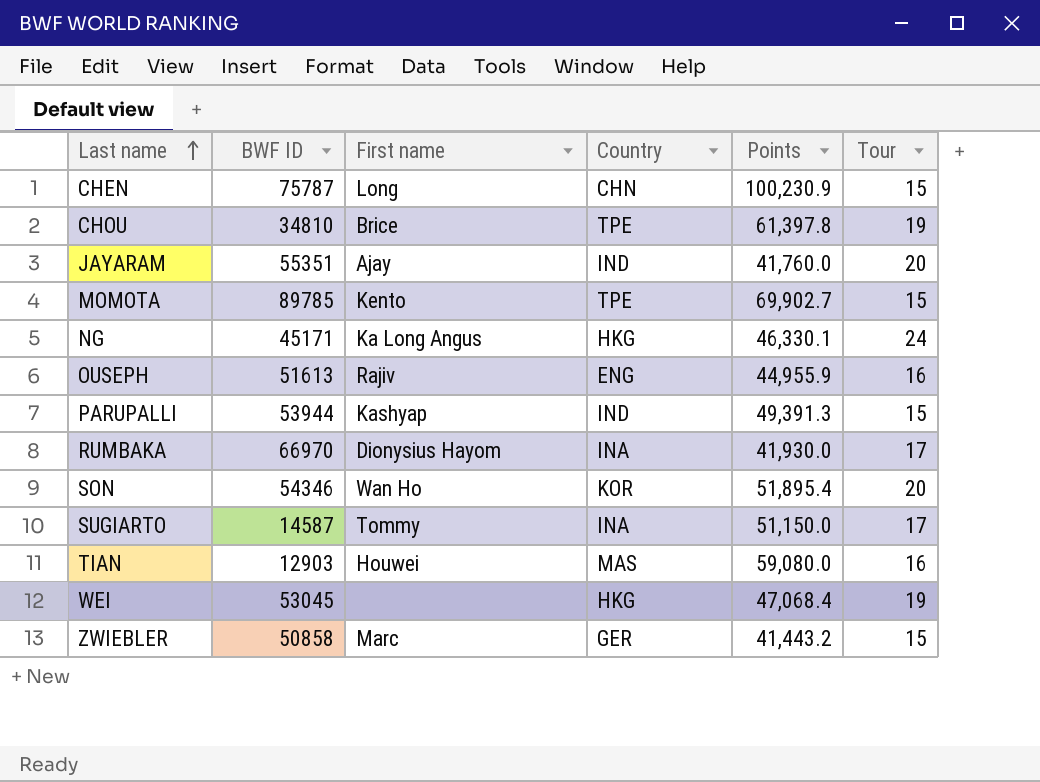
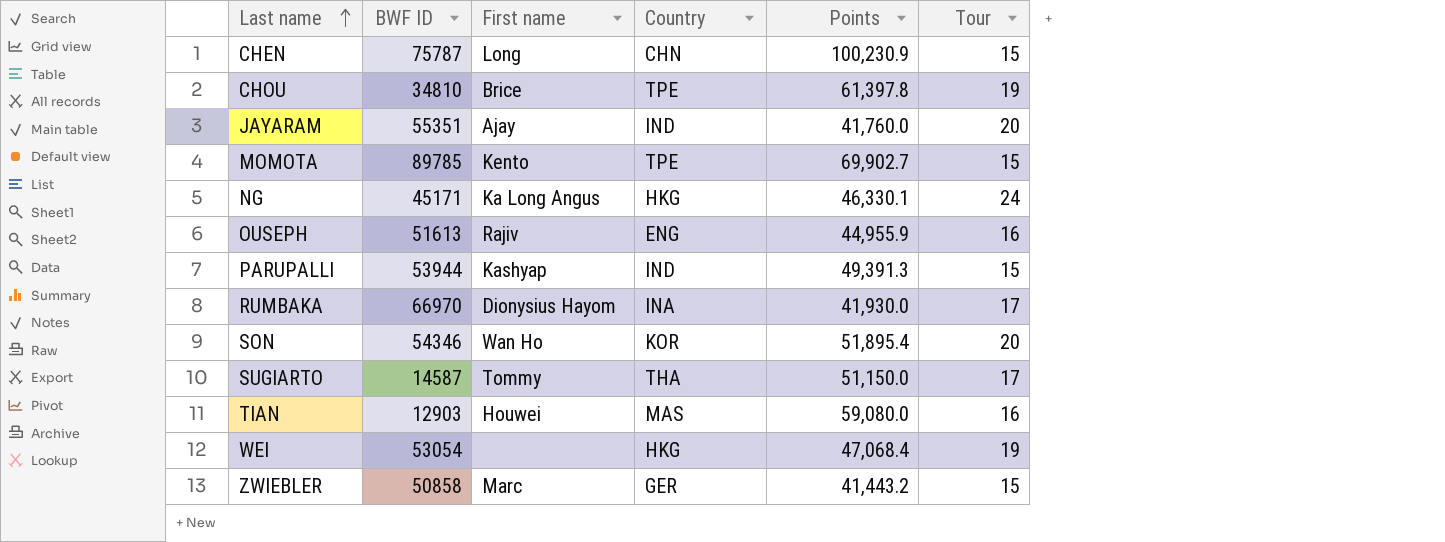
SUGIARTO | Country: INA -> THA
WEI | BWF ID: 53045 -> 53054

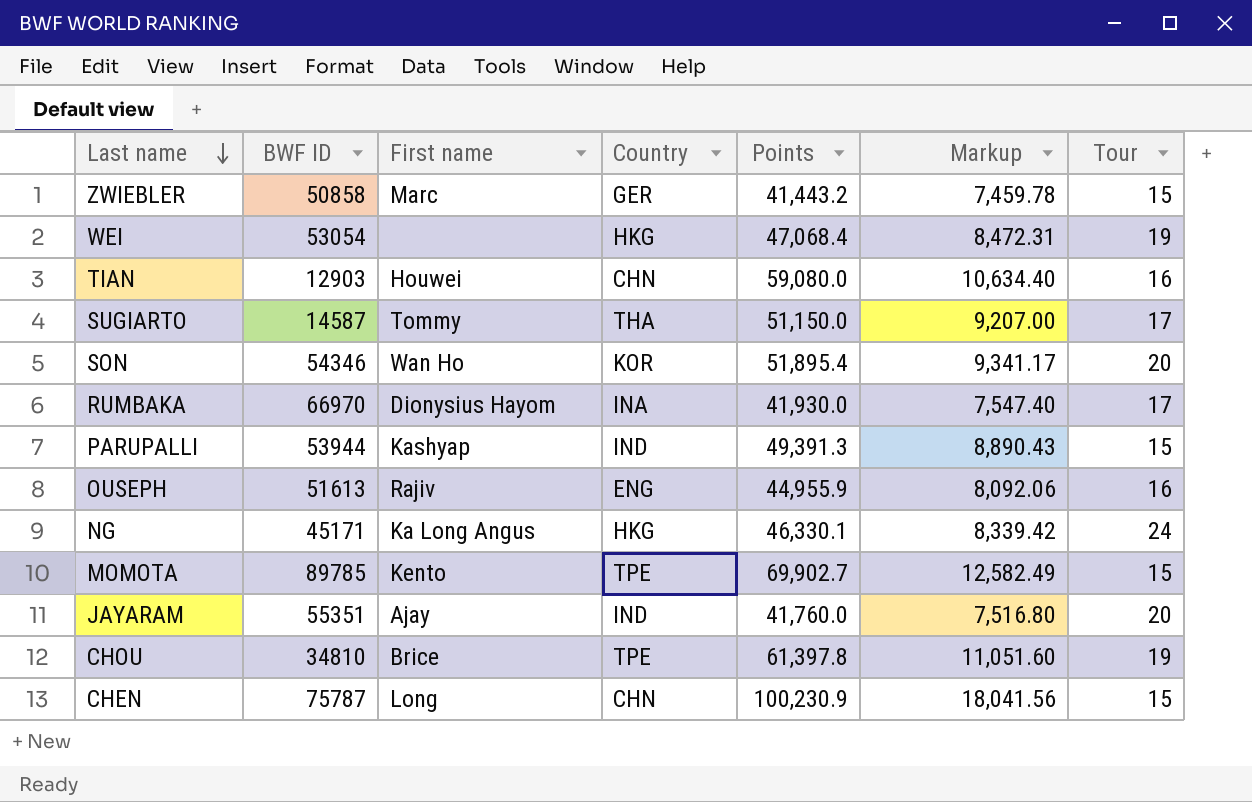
row order: Last name ascending -> Last name descending
column Markup | formula: none -> [Points] * 0.18
TIAN | Country: MAS -> CHN

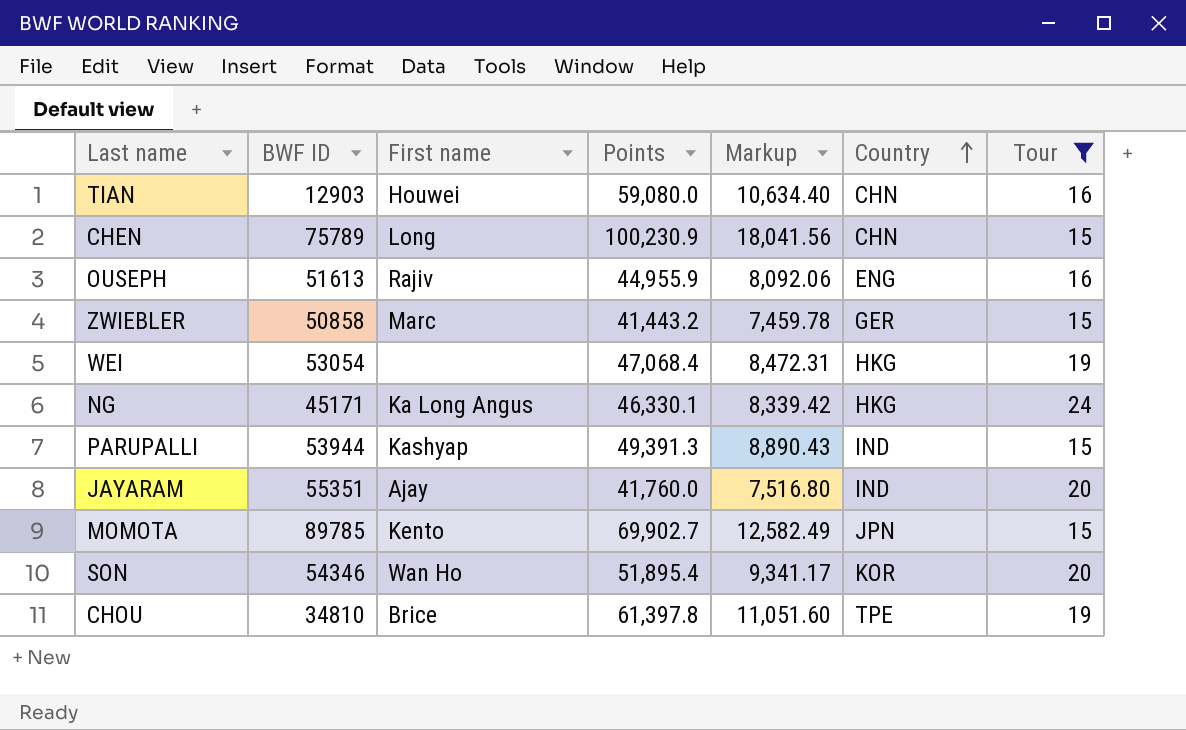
filter: none -> Tour != 17
row order: Last name descending -> Country ascending
column Country | position: 4 -> 6
CHEN | BWF ID: 75787 -> 75789
MOMOTA | Country: TPE -> JPN

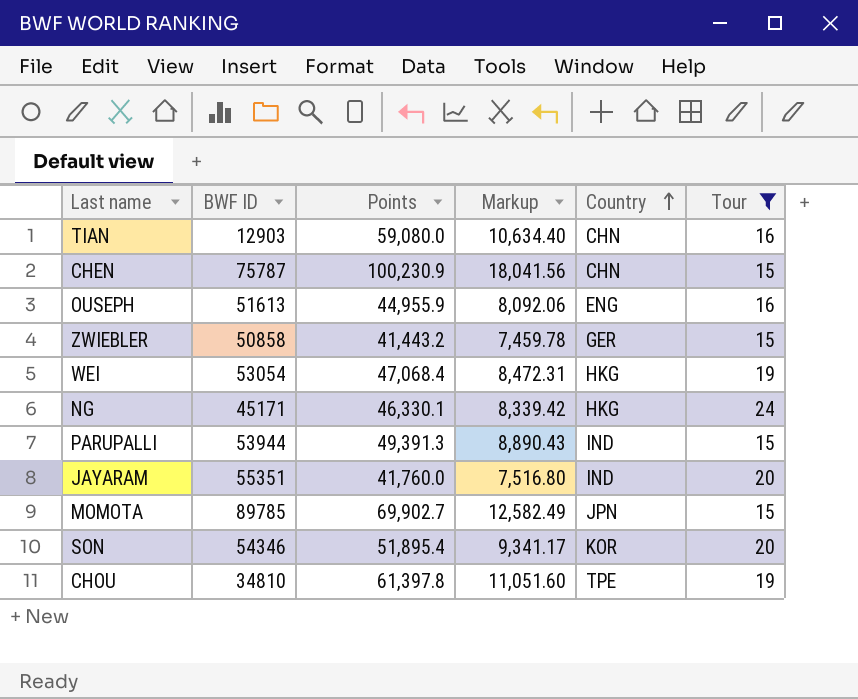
column First name | position: 3 -> none
CHEN | BWF ID: 75789 -> 75787

